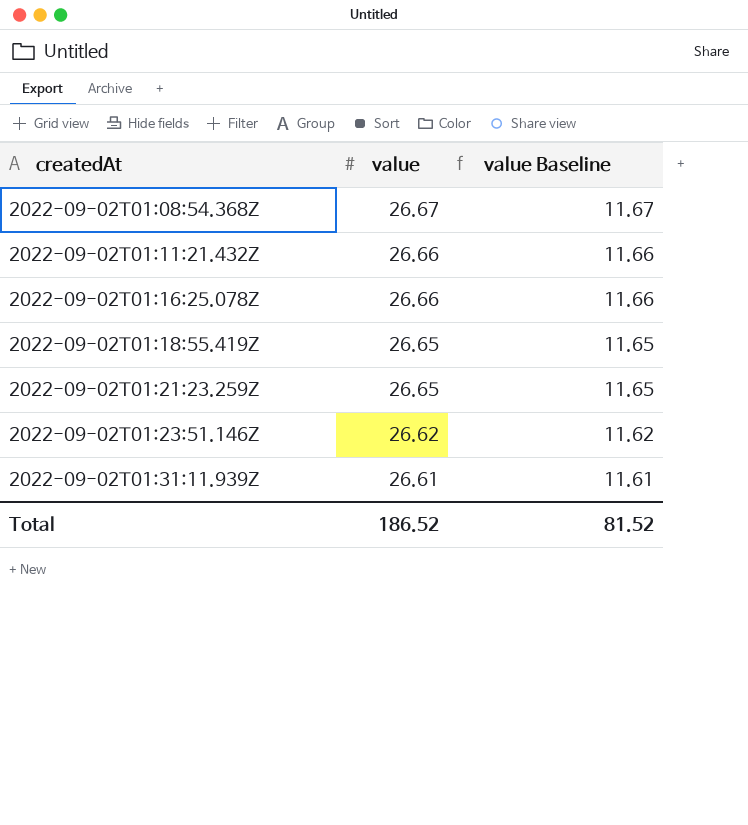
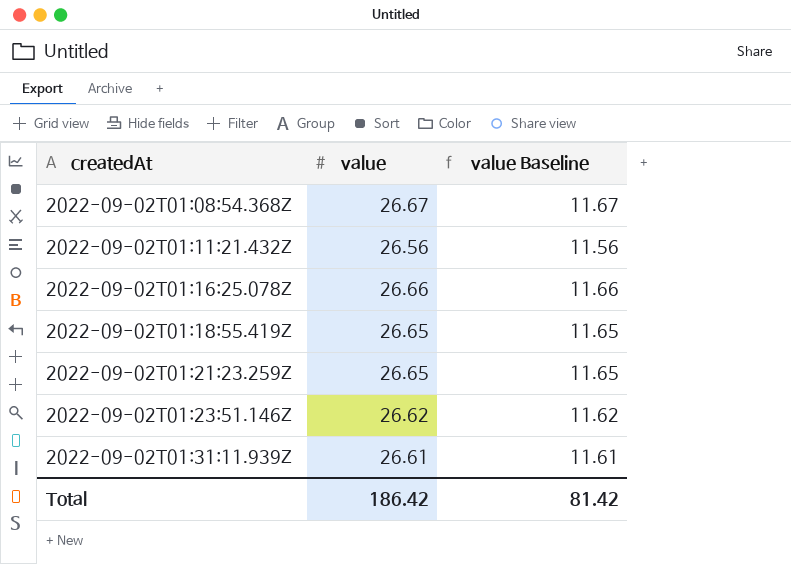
2022-09-02T01:11:21.432Z | value: 26.66 -> 26.56
2022-09-02T01:11:21.432Z | value Baseline: 11.66 -> 11.56
Total | value: 186.52 -> 186.42
Total | value Baseline: 81.52 -> 81.42

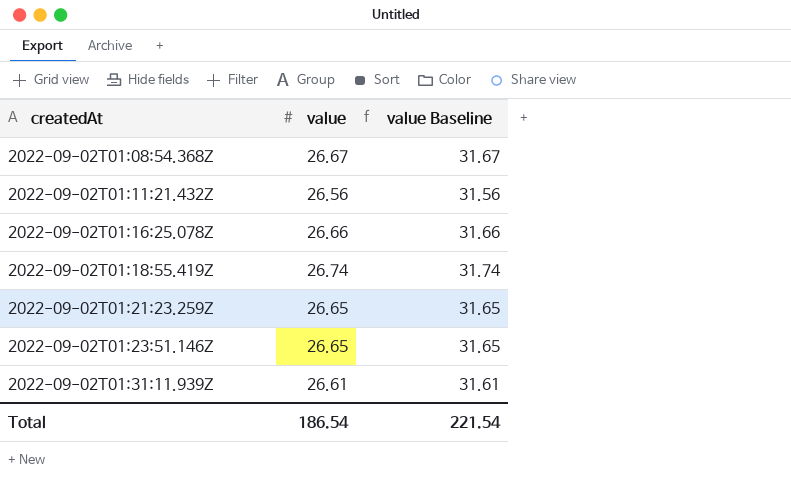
column value Baseline | formula: [value] - 15 -> [value] + 5
2022-09-02T01:18:55.419Z | value: 26.65 -> 26.74
2022-09-02T01:23:51.146Z | value: 26.62 -> 26.65
Total | value: 186.42 -> 186.54
Total | value Baseline: 81.42 -> 221.54

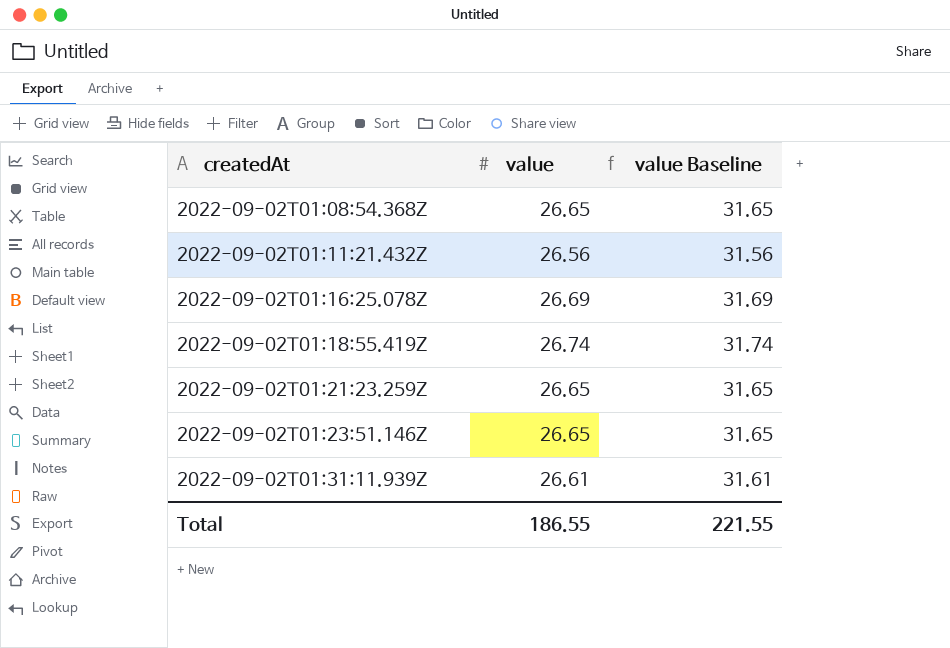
2022-09-02T01:08:54.368Z | value: 26.67 -> 26.65
2022-09-02T01:08:54.368Z | value Baseline: 31.67 -> 31.65
2022-09-02T01:16:25.078Z | value: 26.66 -> 26.69
2022-09-02T01:16:25.078Z | value Baseline: 31.66 -> 31.69
Total | value: 186.54 -> 186.55
Total | value Baseline: 221.54 -> 221.55

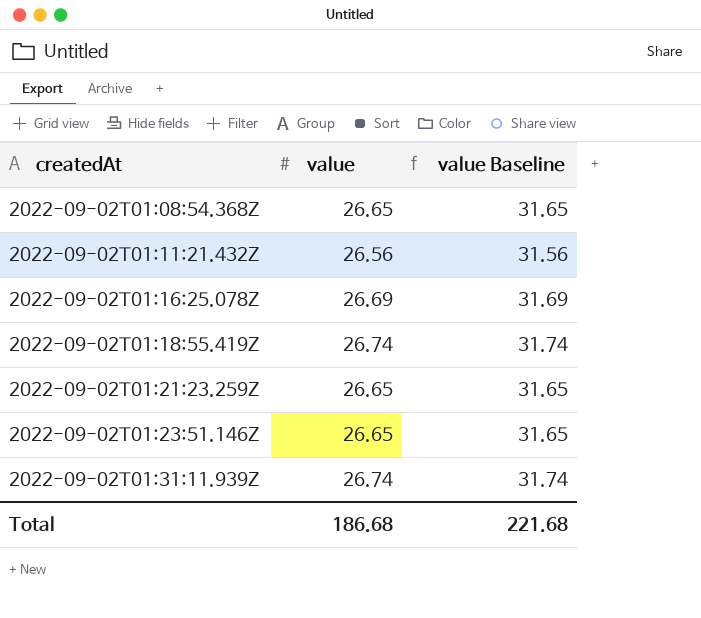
2022-09-02T01:31:11.939Z | value: 26.61 -> 26.74
2022-09-02T01:31:11.939Z | value Baseline: 31.61 -> 31.74
Total | value: 186.55 -> 186.68
Total | value Baseline: 221.55 -> 221.68

